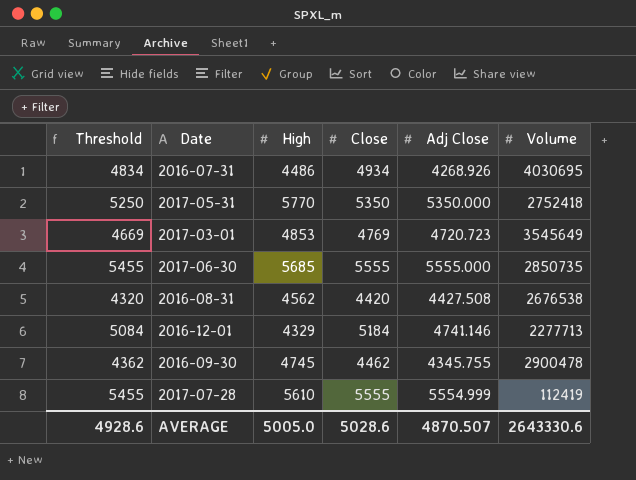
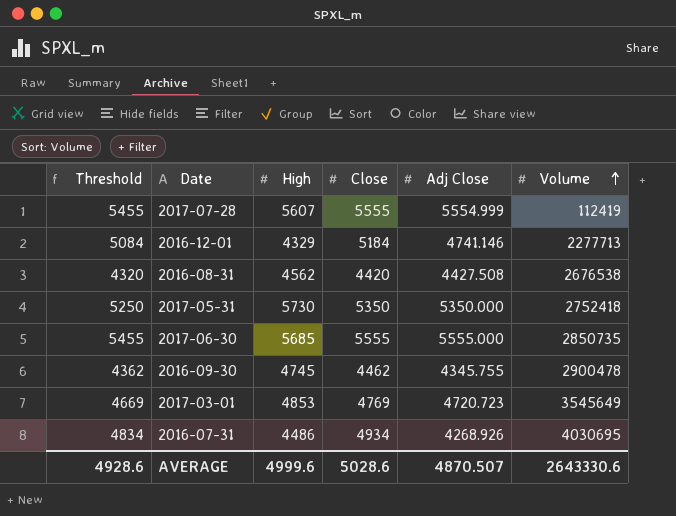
row order: none -> Volume ascending
2017-07-28 | High: 5610 -> 5607
2017-05-31 | High: 5770 -> 5730
AVERAGE | High: 5005.0 -> 4999.6

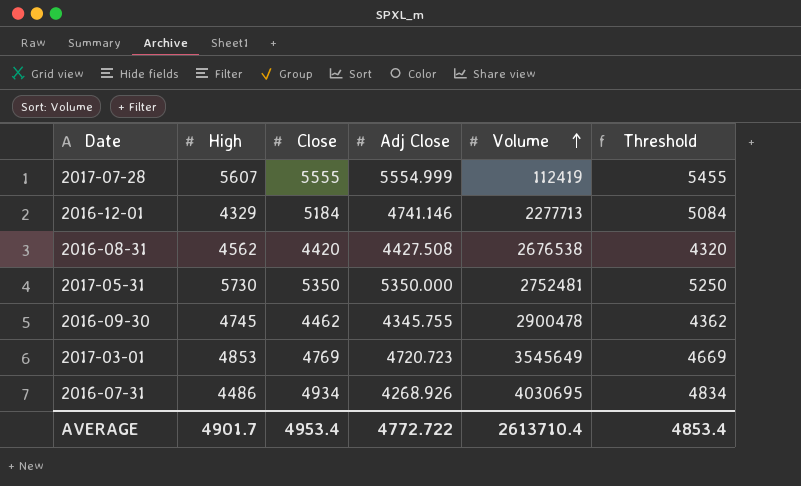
column Threshold | position: 1 -> 6
row 2017-06-30: 5455 | 5685 | 5555 | 5555.000 | 2850735 -> none
2017-05-31 | Volume: 2752418 -> 2752481
AVERAGE | High: 4999.6 -> 4901.7
AVERAGE | Close: 5028.6 -> 4953.4
AVERAGE | Adj Close: 4870.507 -> 4772.722
AVERAGE | Volume: 2643330.6 -> 2613710.4
AVERAGE | Threshold: 4928.6 -> 4853.4

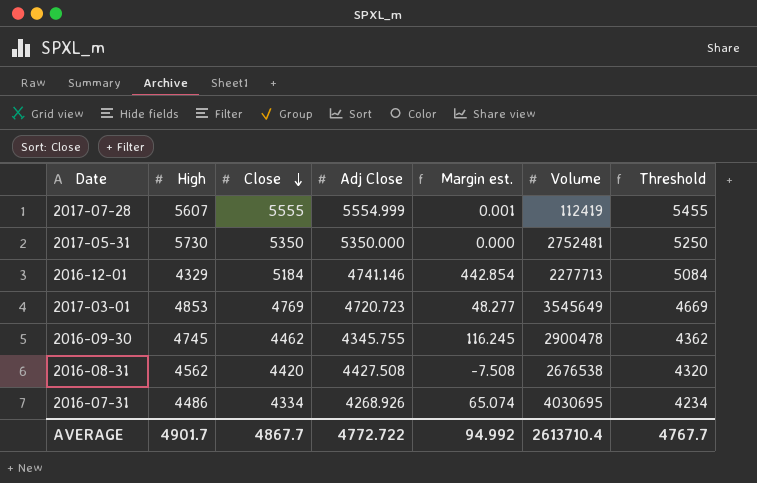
row order: Volume ascending -> Close descending
column Margin est. | formula: none -> [Close] - [Adj Close]
2016-07-31 | Close: 4934 -> 4334
2016-07-31 | Threshold: 4834 -> 4234
AVERAGE | Close: 4953.4 -> 4867.7
AVERAGE | Threshold: 4853.4 -> 4767.7

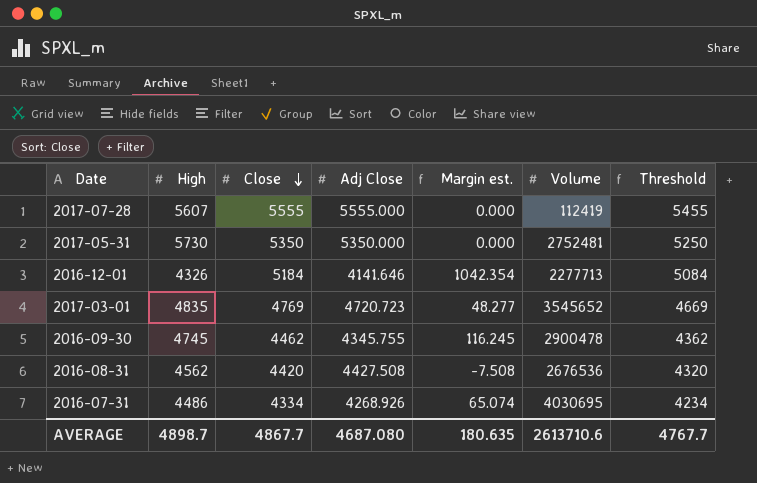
2017-07-28 | Adj Close: 5554.999 -> 5555.000
2017-07-28 | Margin est.: 0.001 -> 0.000
2016-12-01 | High: 4329 -> 4326
2016-12-01 | Adj Close: 4741.146 -> 4141.646
2016-12-01 | Margin est.: 442.854 -> 1042.354
2017-03-01 | High: 4853 -> 4835
2017-03-01 | Volume: 3545649 -> 3545652
2016-08-31 | Volume: 2676538 -> 2676536
AVERAGE | High: 4901.7 -> 4898.7
AVERAGE | Adj Close: 4772.722 -> 4687.080
AVERAGE | Margin est.: 94.992 -> 180.635
AVERAGE | Volume: 2613710.4 -> 2613710.6

